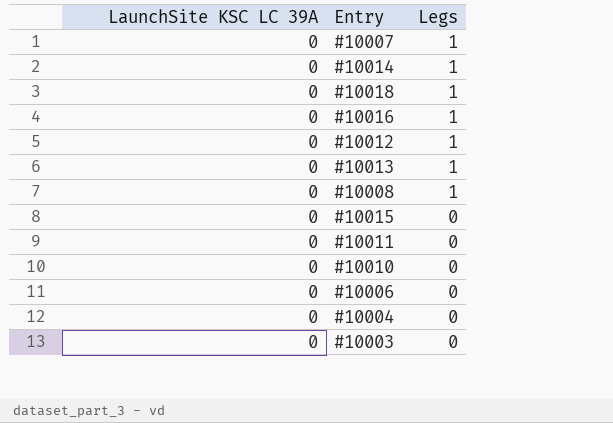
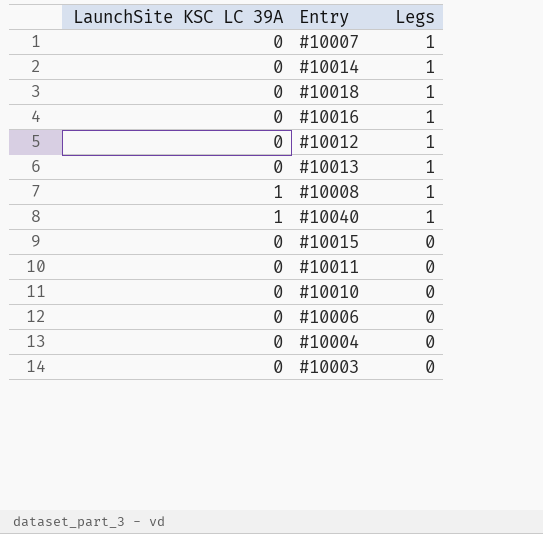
#10008 | LaunchSite KSC LC 39A: 0 -> 1
row #10040: none -> 1 | 1

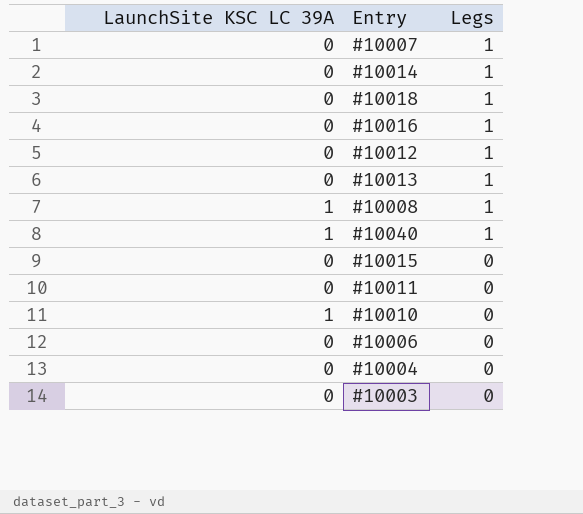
#10010 | LaunchSite KSC LC 39A: 0 -> 1

